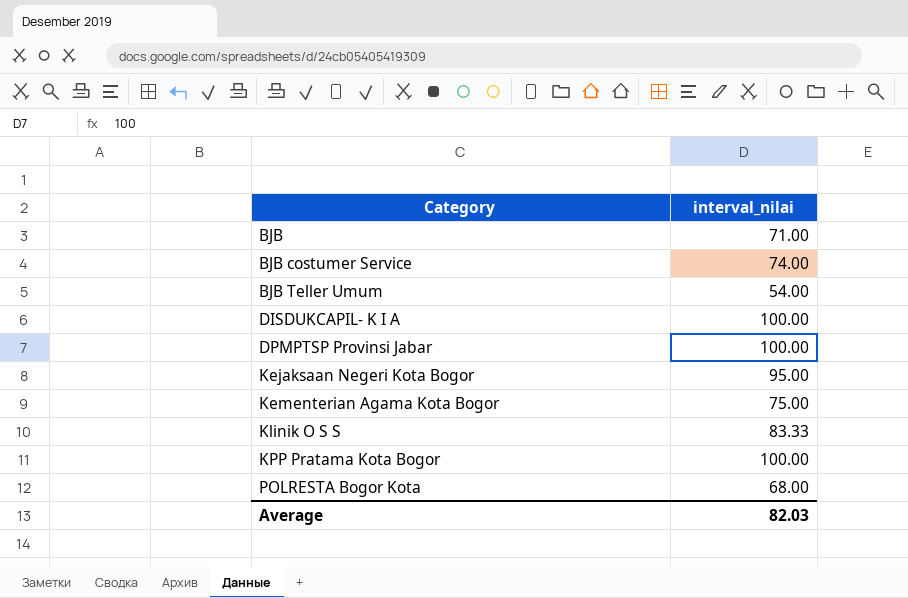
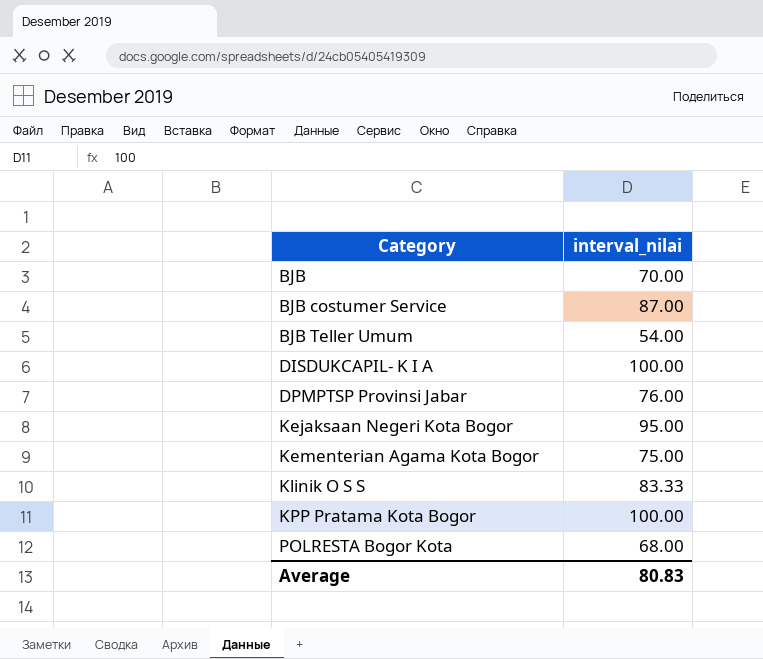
BJB | interval_nilai: 71.00 -> 70.00
BJB costumer Service | interval_nilai: 74.00 -> 87.00
DPMPTSP Provinsi Jabar | interval_nilai: 100.00 -> 76.00
Average | interval_nilai: 82.03 -> 80.83

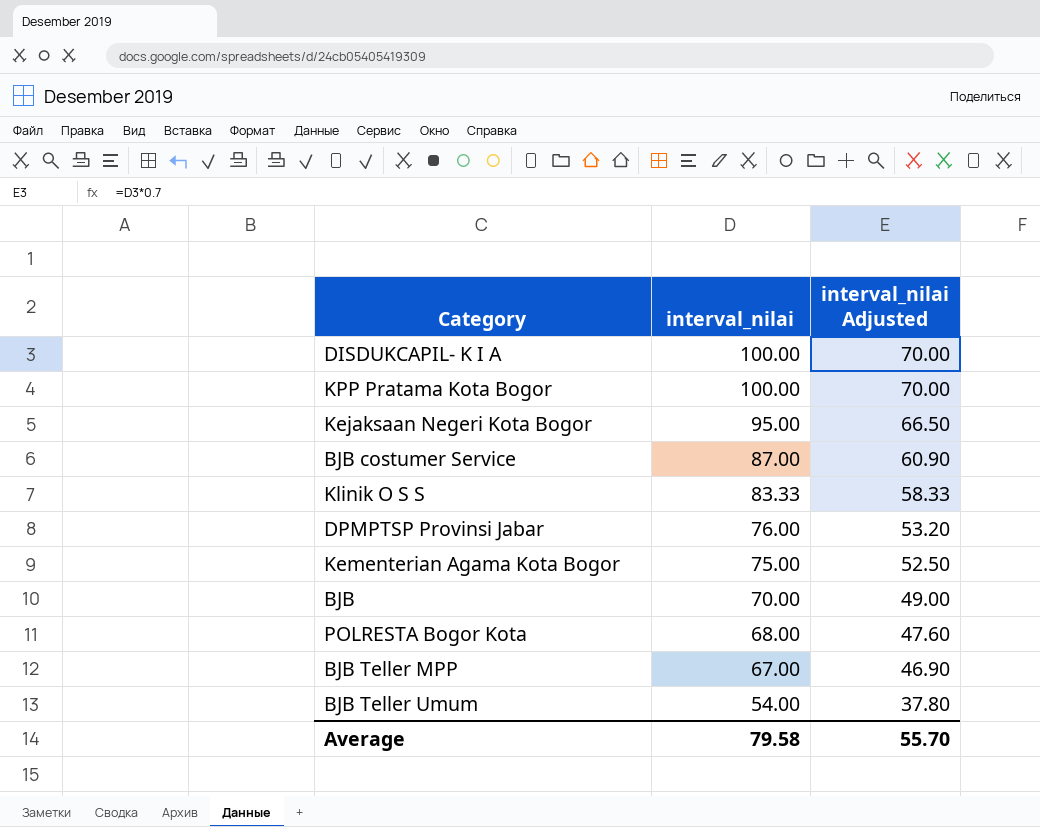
row order: Category ascending -> interval_nilai descending
column interval_nilai Adjusted | formula: none -> [interval_nilai] * 0.7
row BJB Teller MPP: none -> 67.00 | 46.90
Average | interval_nilai: 80.83 -> 79.58

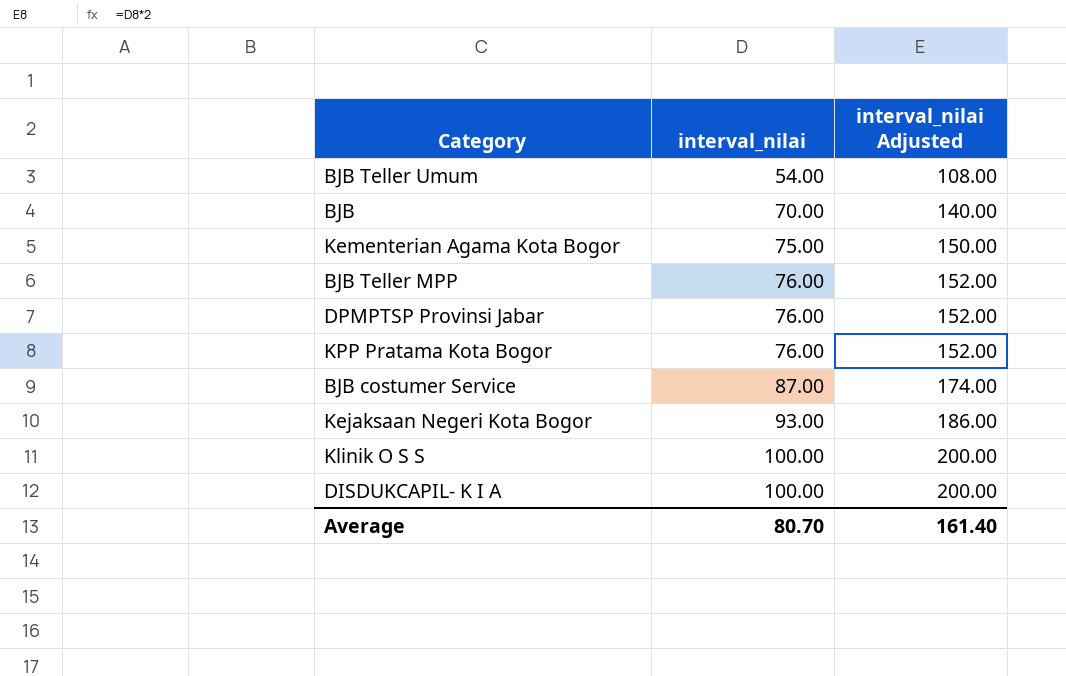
row order: interval_nilai descending -> interval_nilai ascending
column interval_nilai Adjusted | formula: [interval_nilai] * 0.7 -> [interval_nilai] * 2
row POLRESTA Bogor Kota: 68.00 | 47.60 -> none
BJB Teller MPP | interval_nilai: 67.00 -> 76.00
KPP Pratama Kota Bogor | interval_nilai: 100.00 -> 76.00
Kejaksaan Negeri Kota Bogor | interval_nilai: 95.00 -> 93.00
Klinik O S S | interval_nilai: 83.33 -> 100.00
Average | interval_nilai: 79.58 -> 80.70
Average | interval_nilai Adjusted: 55.70 -> 161.40

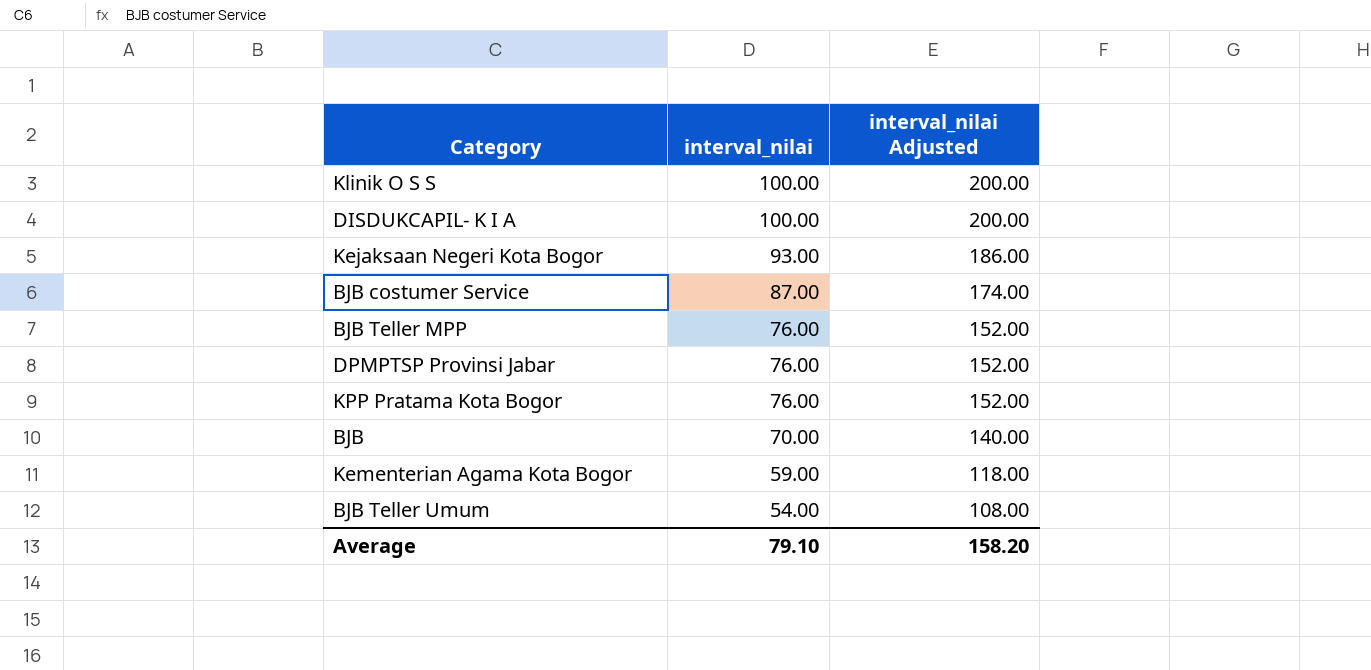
row order: interval_nilai ascending -> interval_nilai descending
Kementerian Agama Kota Bogor | interval_nilai: 75.00 -> 59.00
Kementerian Agama Kota Bogor | interval_nilai Adjusted: 150.00 -> 118.00
Average | interval_nilai: 80.70 -> 79.10
Average | interval_nilai Adjusted: 161.40 -> 158.20

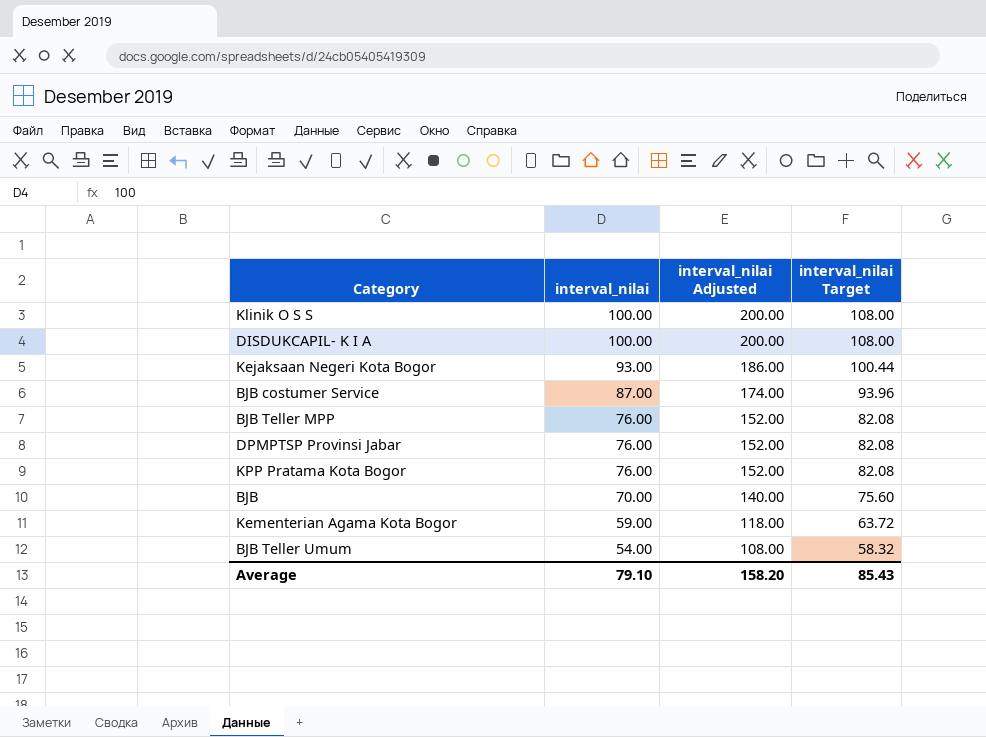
column interval_nilai Target | formula: none -> [interval_nilai] * 1.08

